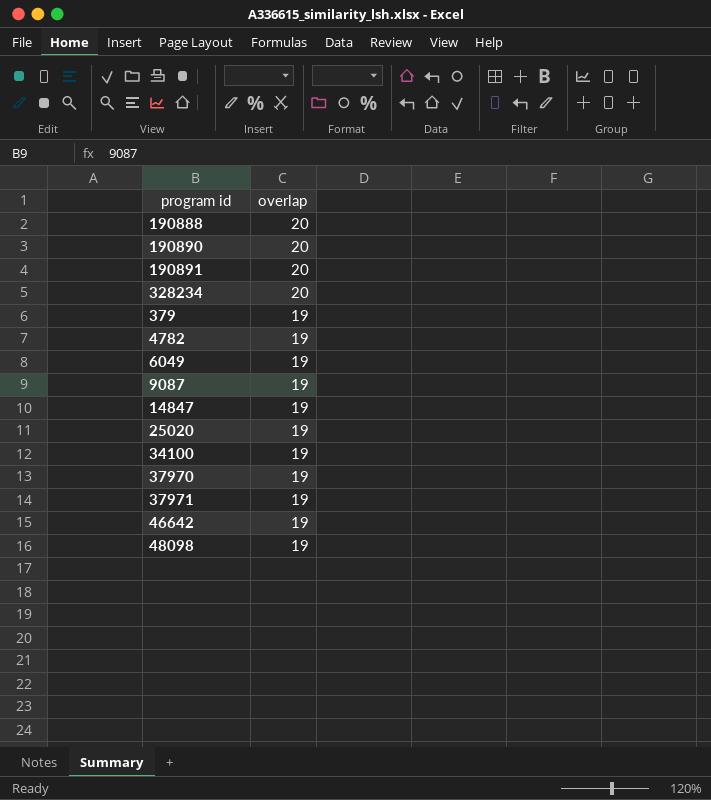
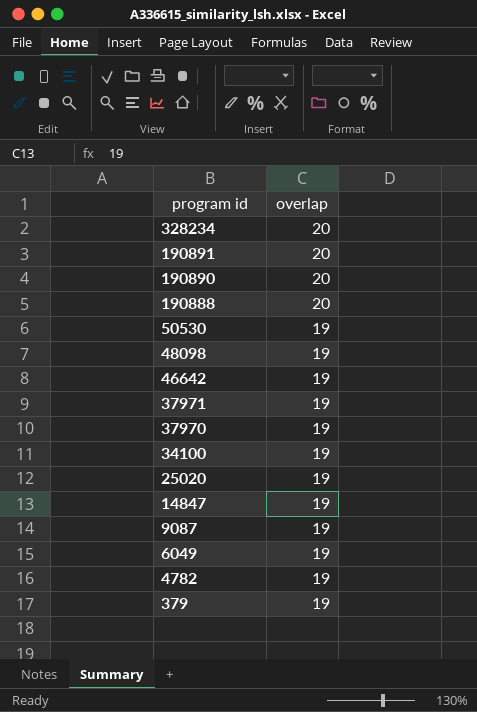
row order: overlap descending -> program id descending
row 50530: none -> 19

